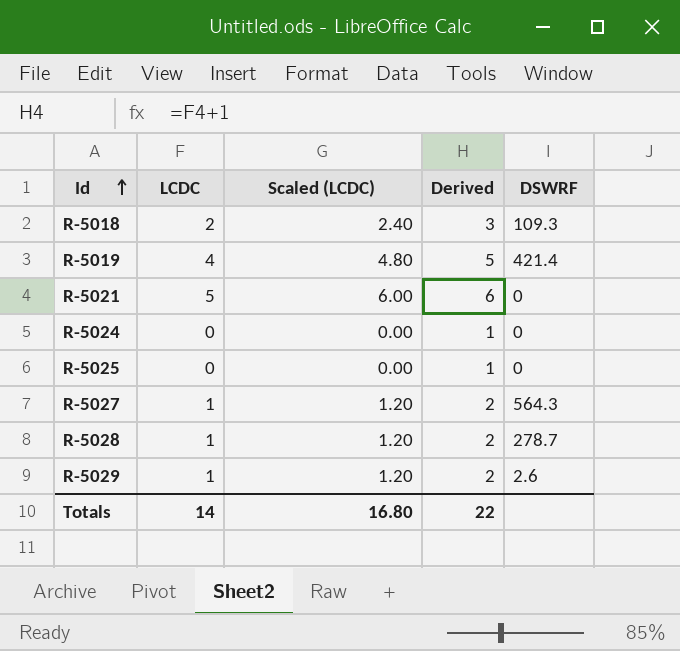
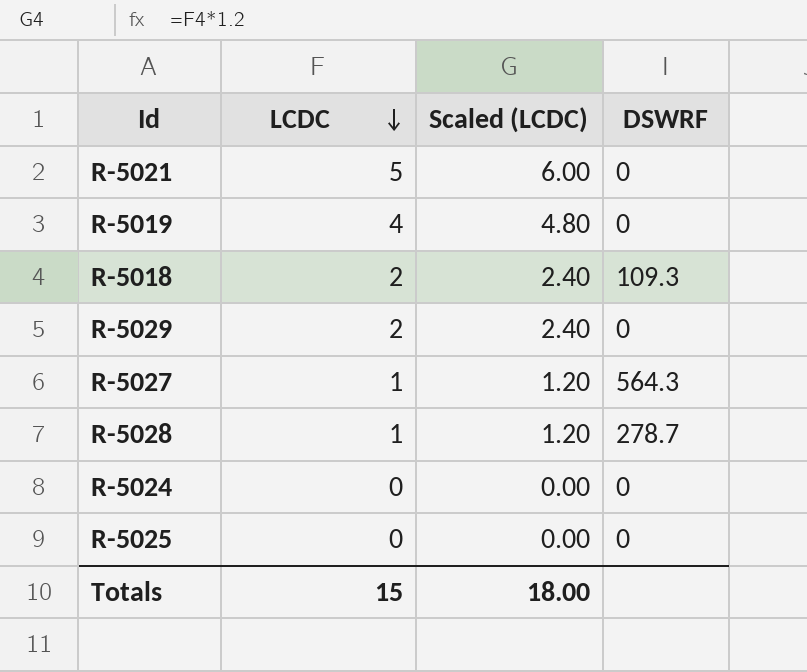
row order: Id ascending -> LCDC descending
column Derived | formula: [LCDC] + 1 -> none
R-5019 | DSWRF: 421.4 -> 0
R-5029 | LCDC: 1 -> 2
R-5029 | Scaled (LCDC): 1.20 -> 2.40
R-5029 | DSWRF: 2.6 -> 0
Totals | LCDC: 14 -> 15
Totals | Scaled (LCDC): 16.80 -> 18.00

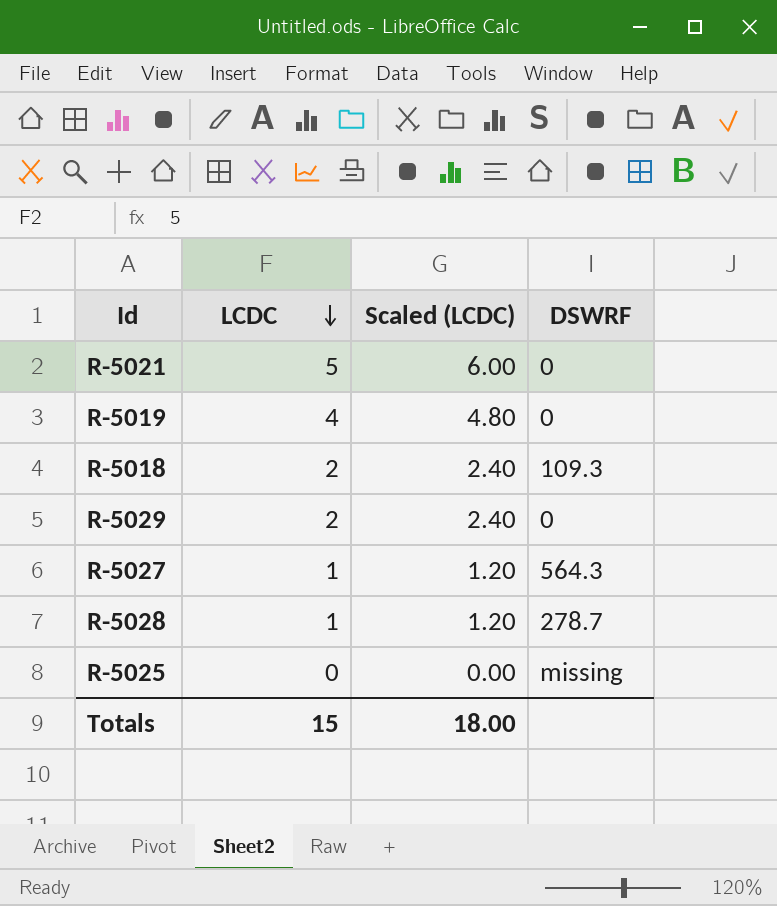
row R-5024: 0 | 0.00 | 0 -> none
R-5025 | DSWRF: 0 -> missing

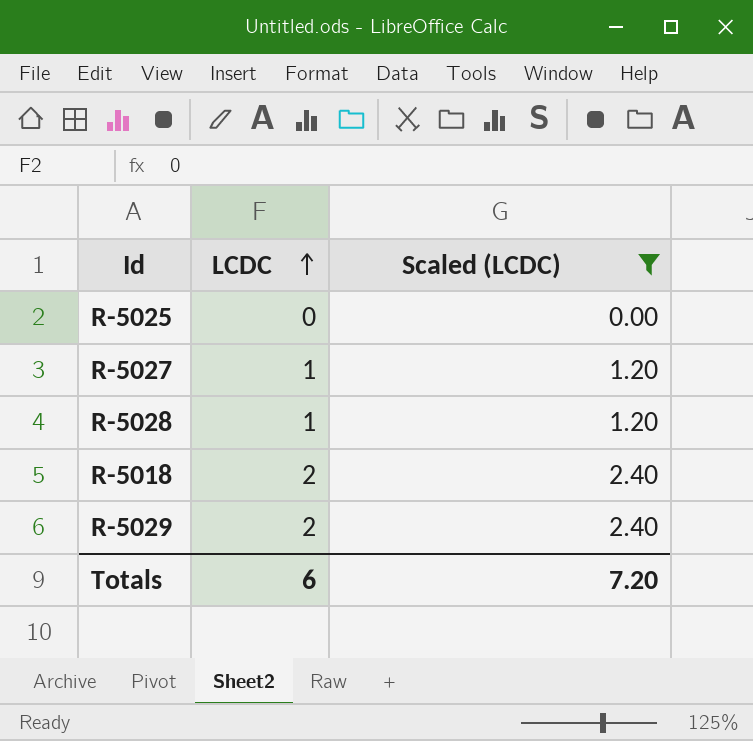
filter: none -> Scaled (LCDC) <= 2.40
row order: LCDC descending -> LCDC ascending
column DSWRF | position: 4 -> none
Totals | LCDC: 15 -> 6
Totals | Scaled (LCDC): 18.00 -> 7.20

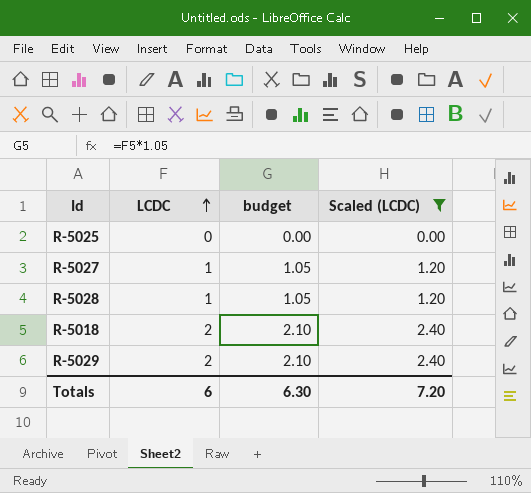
column budget | formula: none -> [LCDC] * 1.05

